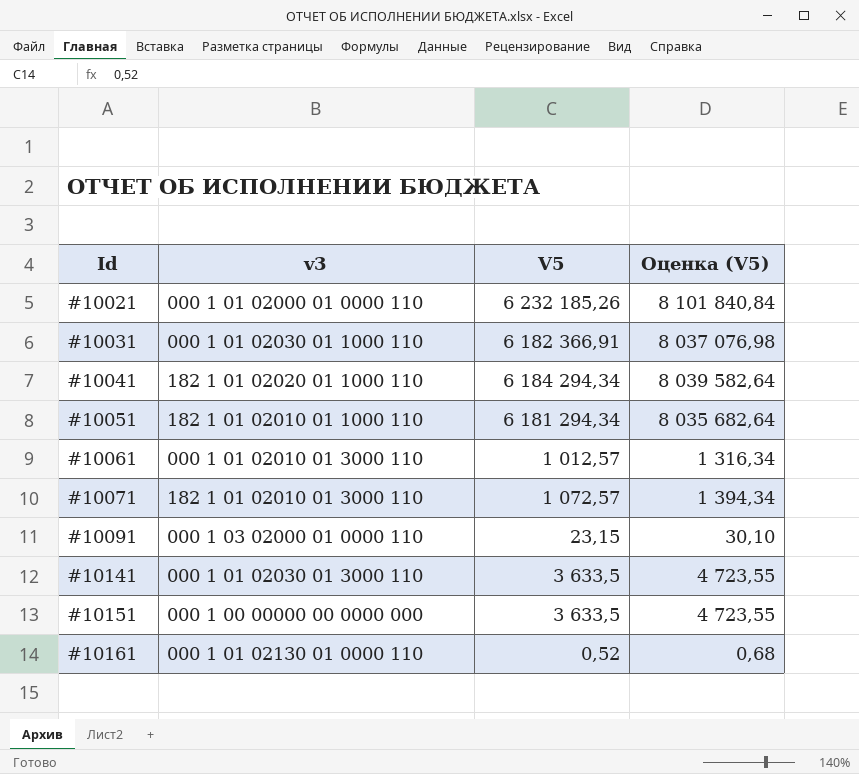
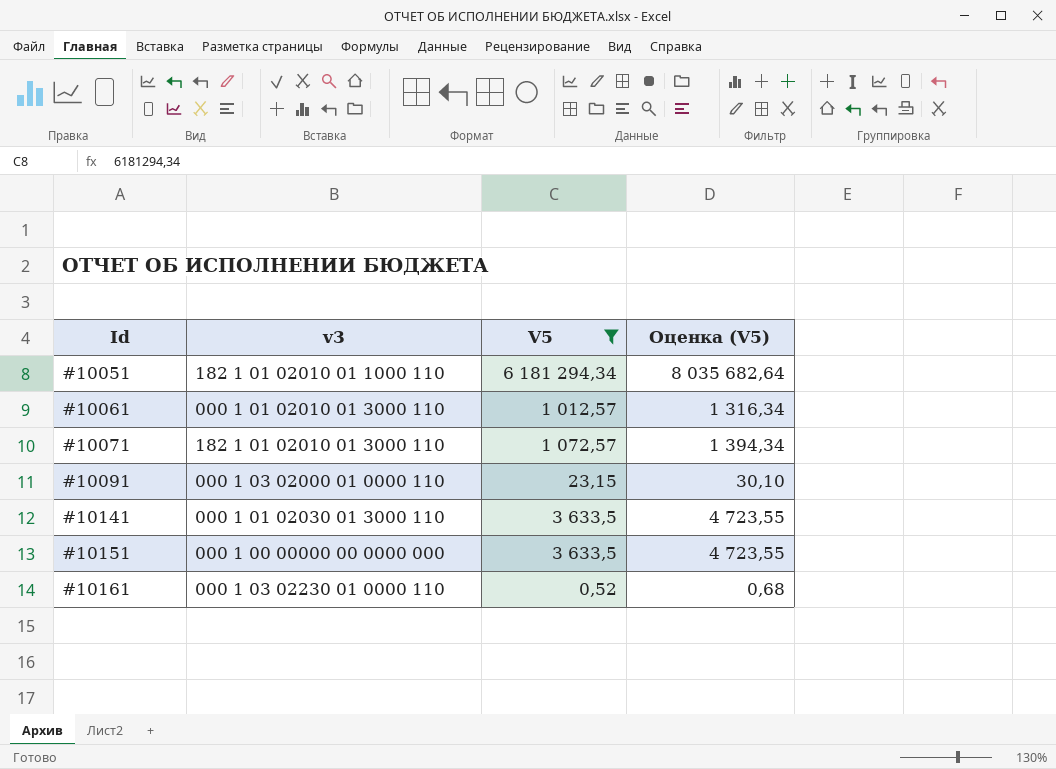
filter: none -> V5 <= 6 181 294,34
#10161 | v3: 000 1 01 02130 01 0000 110 -> 000 1 03 02230 01 0000 110

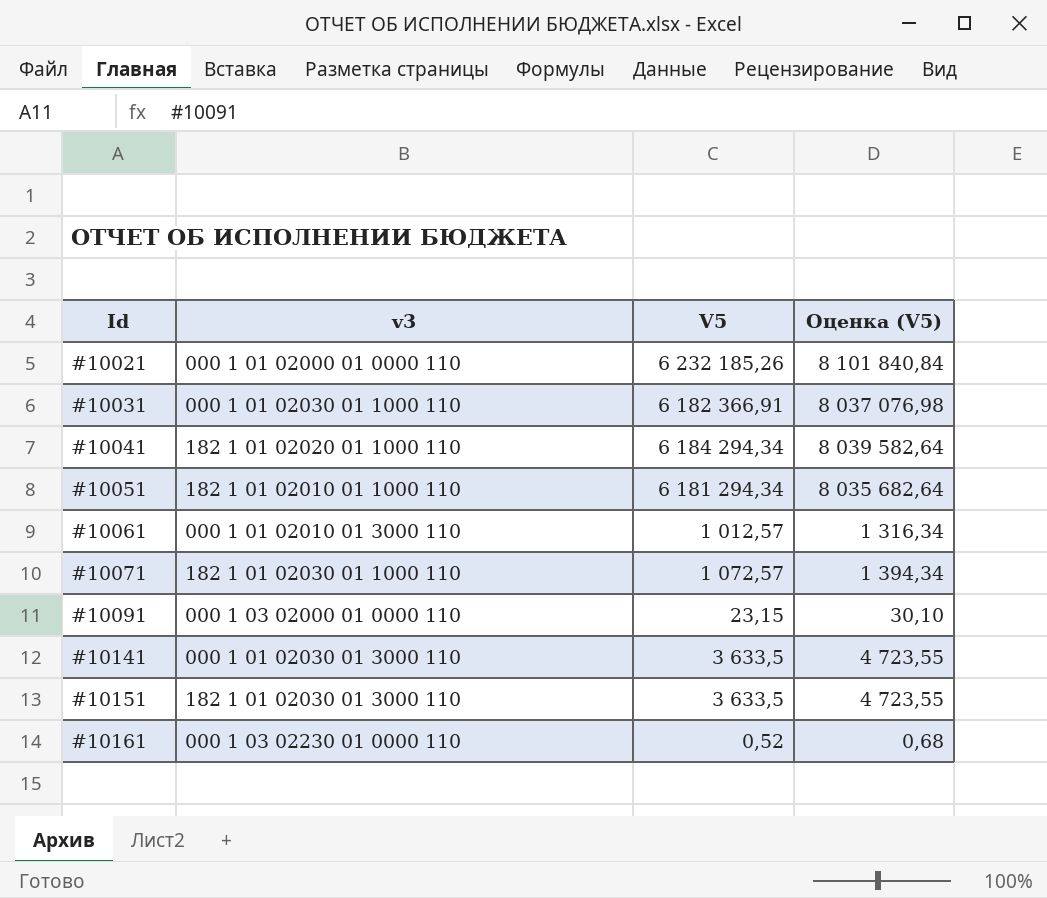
filter: V5 <= 6 181 294,34 -> none
#10071 | v3: 182 1 01 02010 01 3000 110 -> 182 1 01 02030 01 1000 110
#10151 | v3: 000 1 00 00000 00 0000 000 -> 182 1 01 02030 01 3000 110

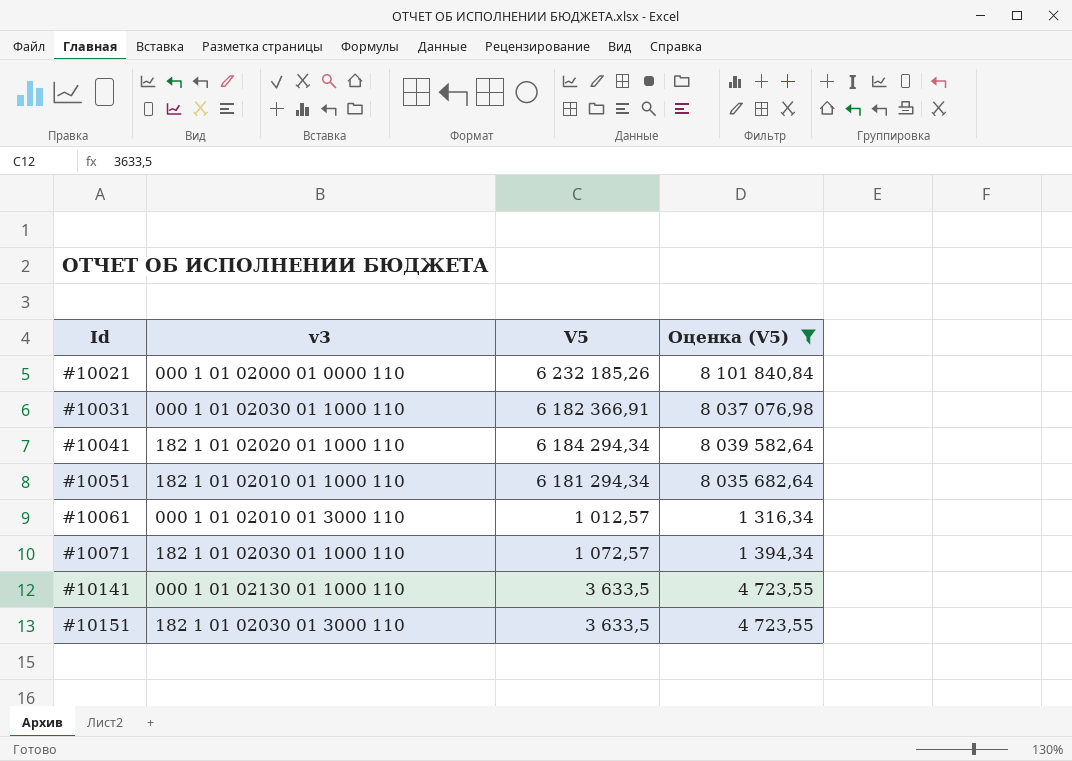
filter: none -> Оценка (V5) >= 1 316,34
#10141 | v3: 000 1 01 02030 01 3000 110 -> 000 1 01 02130 01 1000 110

